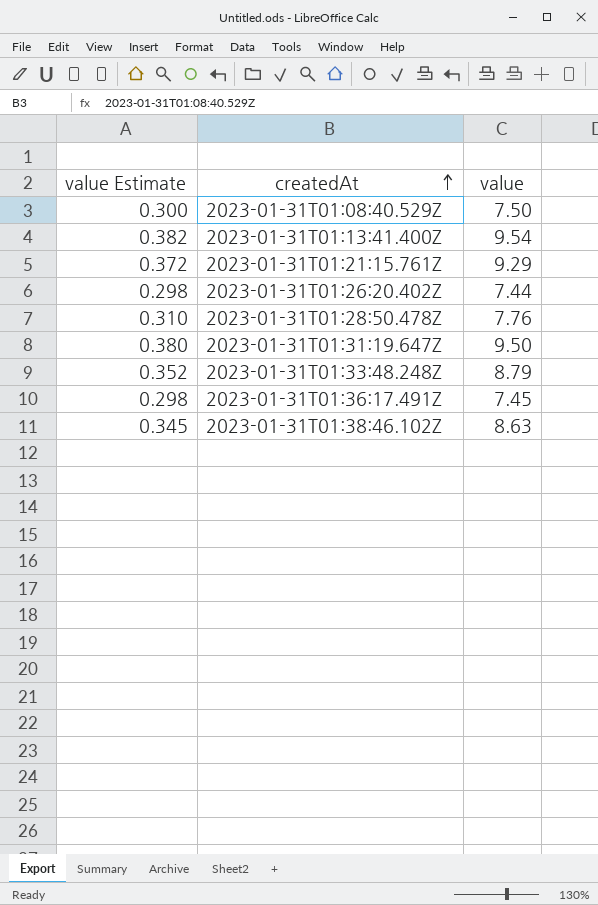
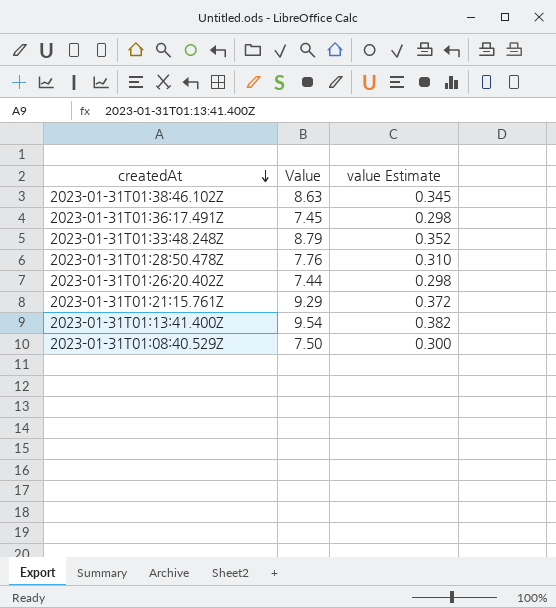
row order: createdAt ascending -> createdAt descending
column name: value -> Value
column value Estimate | position: 1 -> 3
row 2023-01-31T01:31:19.647Z: 0.380 | 9.50 -> none

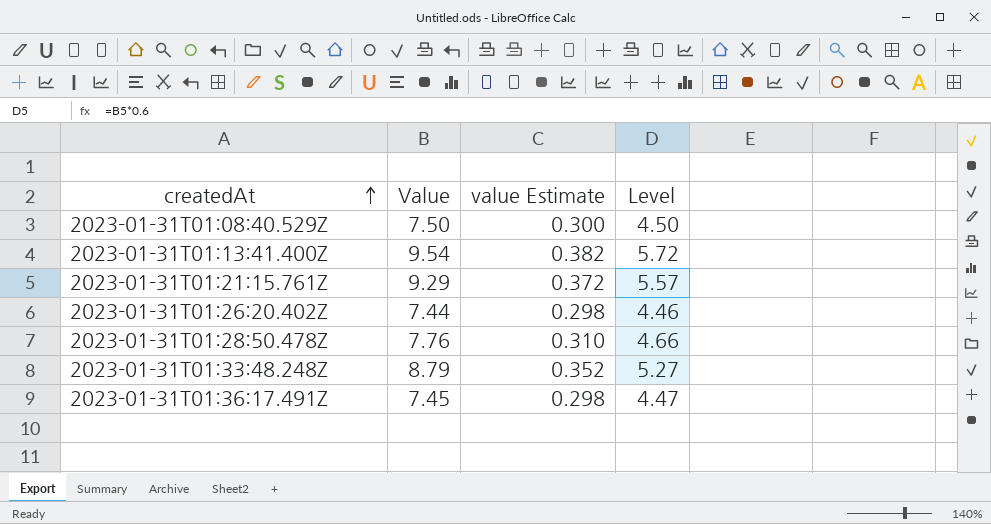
row order: createdAt descending -> createdAt ascending
column Level | formula: none -> [Value] * 0.6
row 2023-01-31T01:38:46.102Z: 8.63 | 0.345 -> none

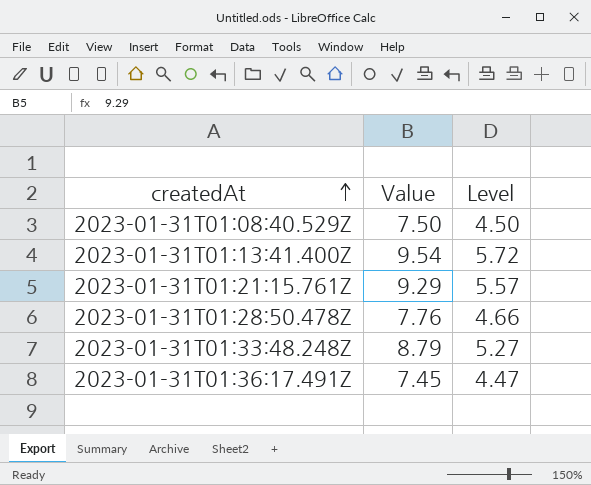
column value Estimate | formula: [Value] * 0.04 -> none
row 2023-01-31T01:26:20.402Z: 7.44 | 0.298 | 4.46 -> none

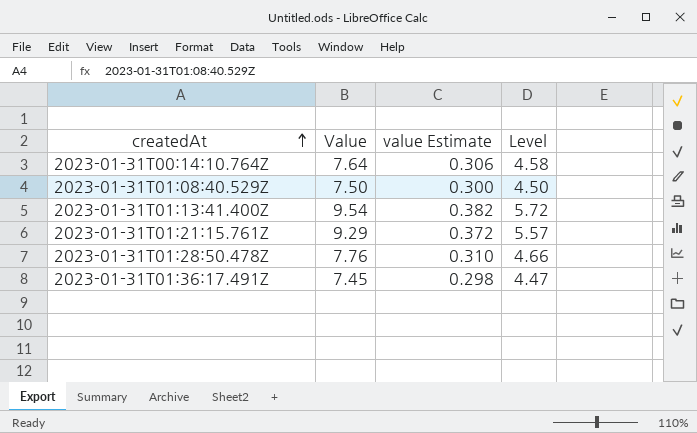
column value Estimate | formula: none -> [Value] * 0.04
row 2023-01-31T01:33:48.248Z: 8.79 | 5.27 -> none
row 2023-01-31T00:14:10.764Z: none -> 7.64 | 0.306 | 4.58

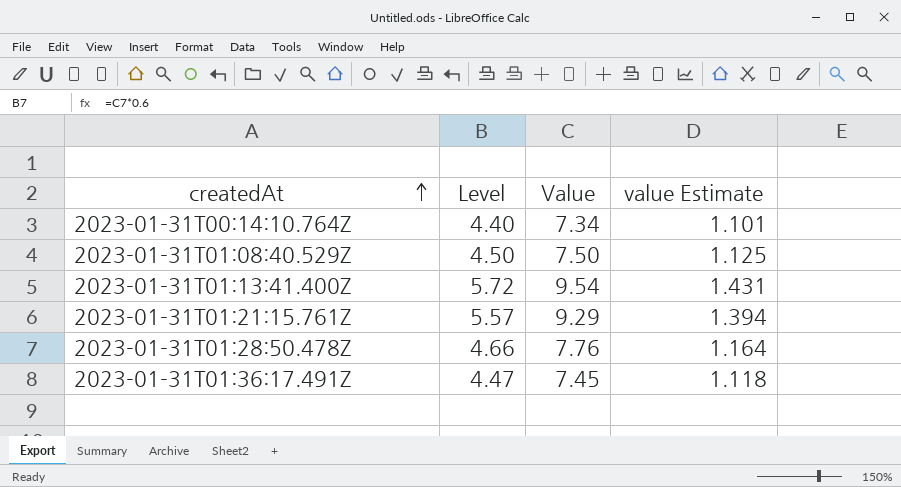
column Level | position: 4 -> 2
column value Estimate | formula: [Value] * 0.04 -> [Value] * 0.15
2023-01-31T00:14:10.764Z | Level: 4.58 -> 4.40
2023-01-31T00:14:10.764Z | Value: 7.64 -> 7.34

